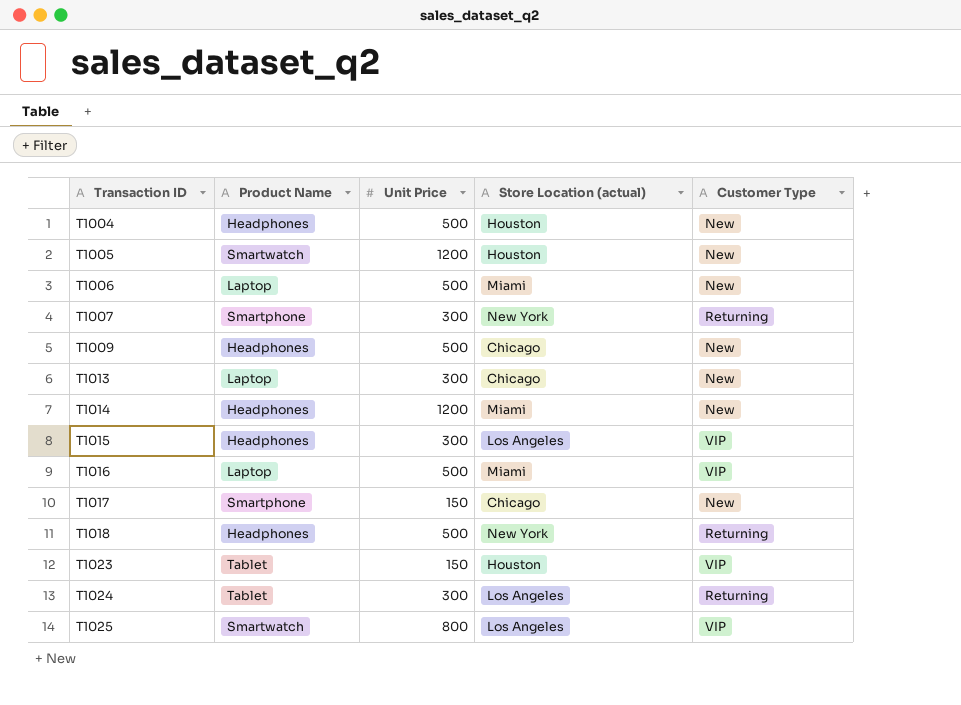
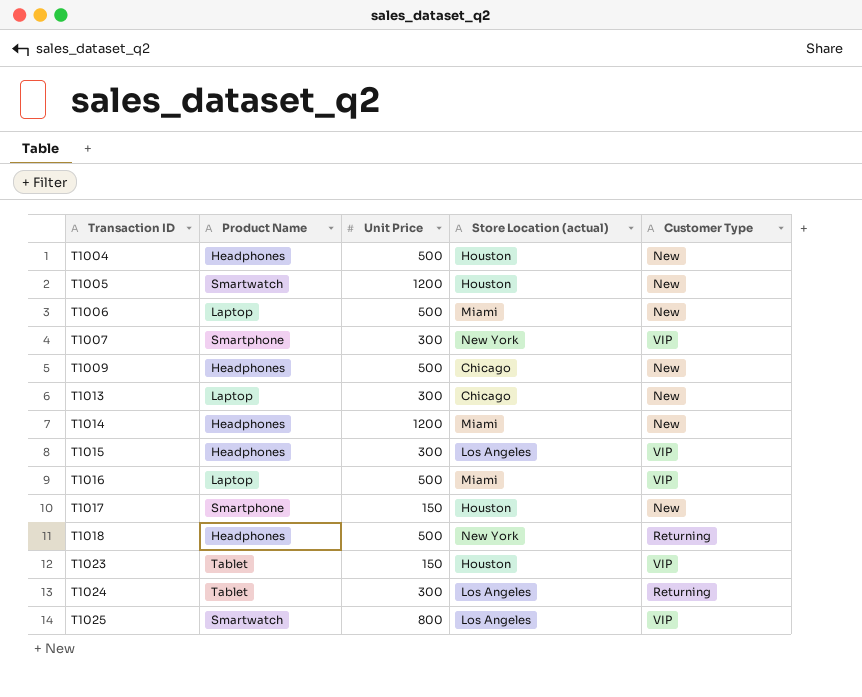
T1007 | Customer Type: Returning -> VIP
T1017 | Store Location (actual): Chicago -> Houston

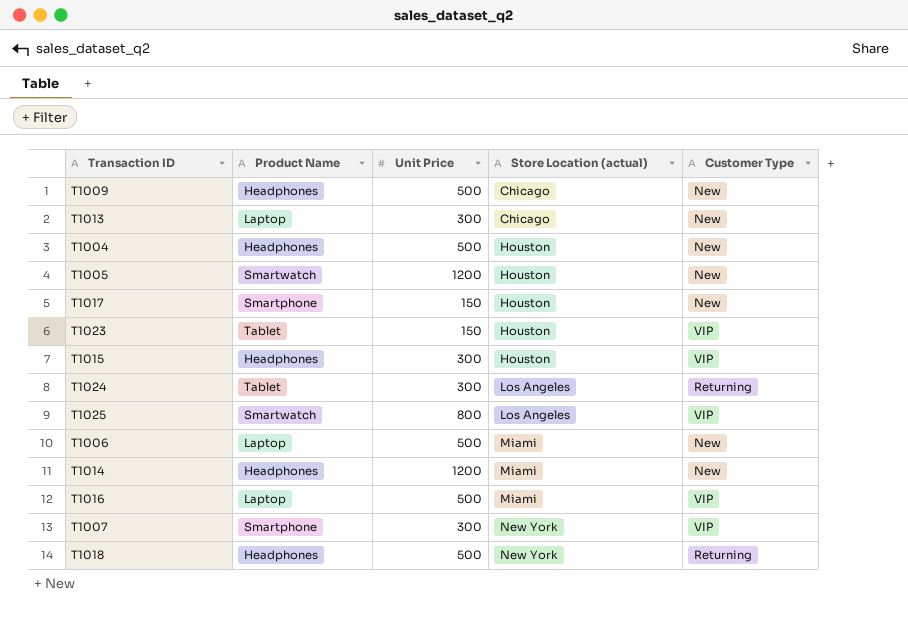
row order: Transaction ID ascending -> Store Location (actual) ascending
T1015 | Store Location (actual): Los Angeles -> Houston

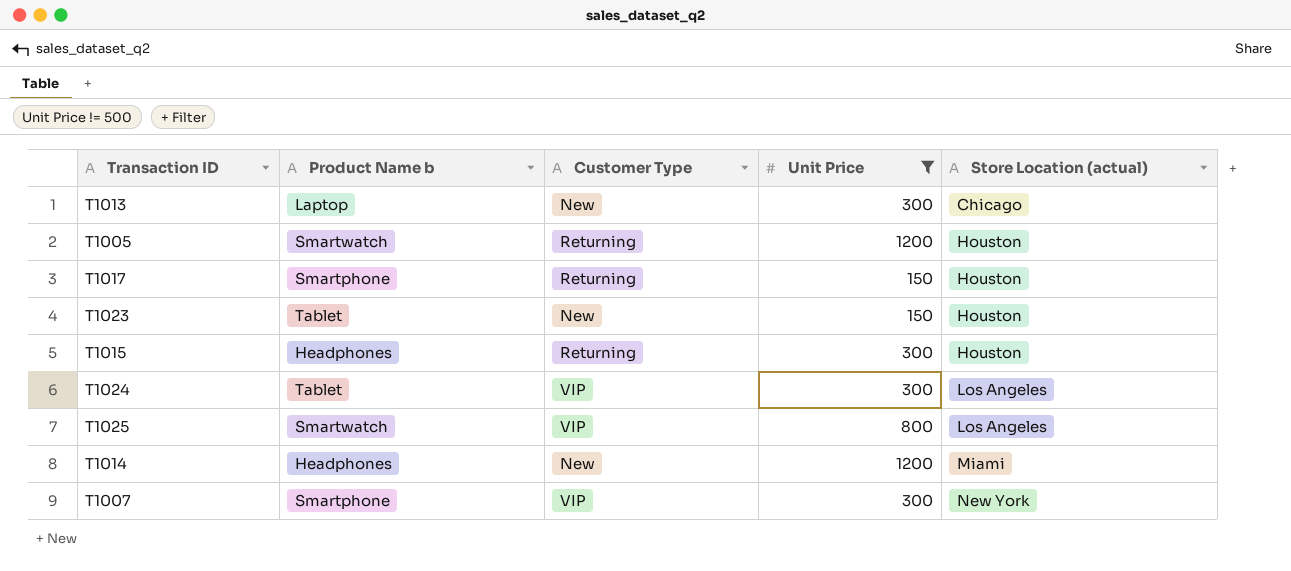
filter: none -> Unit Price != 500
column name: Product Name -> Product Name b
column Customer Type | position: 5 -> 3
T1005 | Customer Type: New -> Returning
T1017 | Customer Type: New -> Returning
T1023 | Customer Type: VIP -> New
T1015 | Customer Type: VIP -> Returning
T1024 | Customer Type: Returning -> VIP

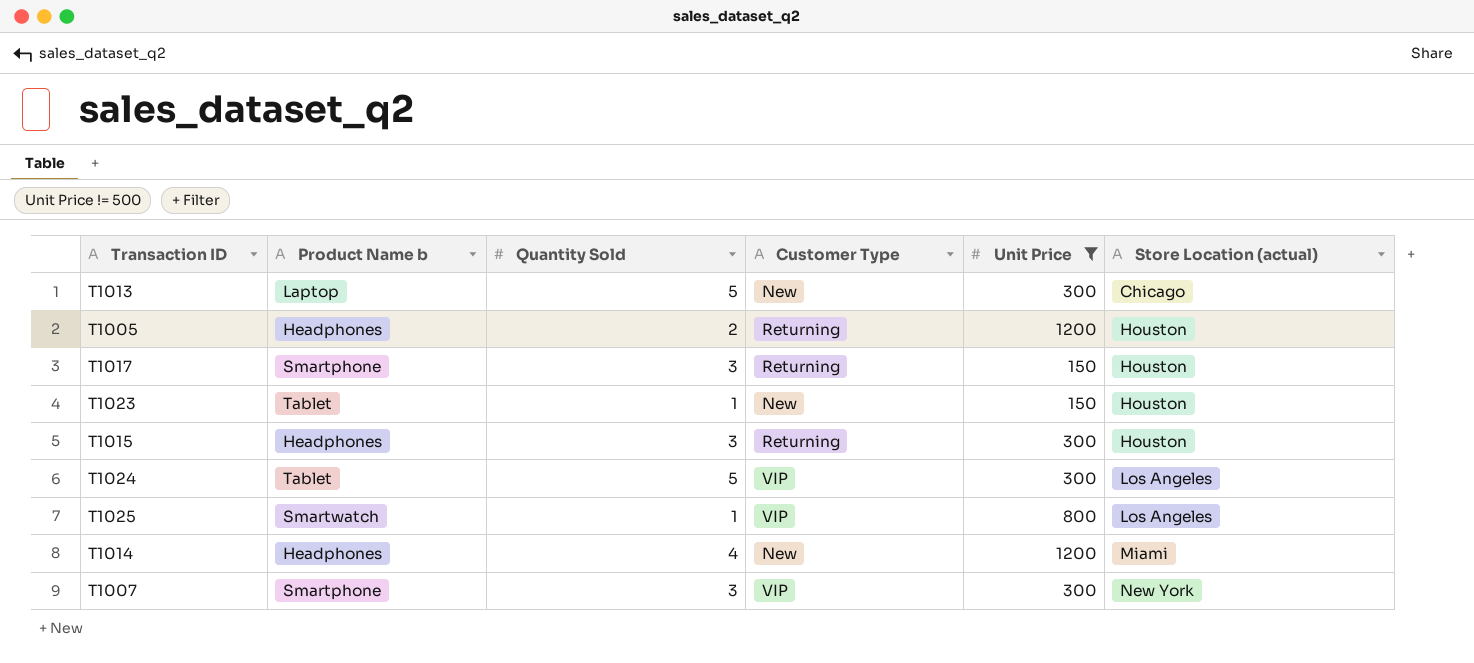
column Quantity Sold | position: none -> 3
T1005 | Product Name b: Smartwatch -> Headphones

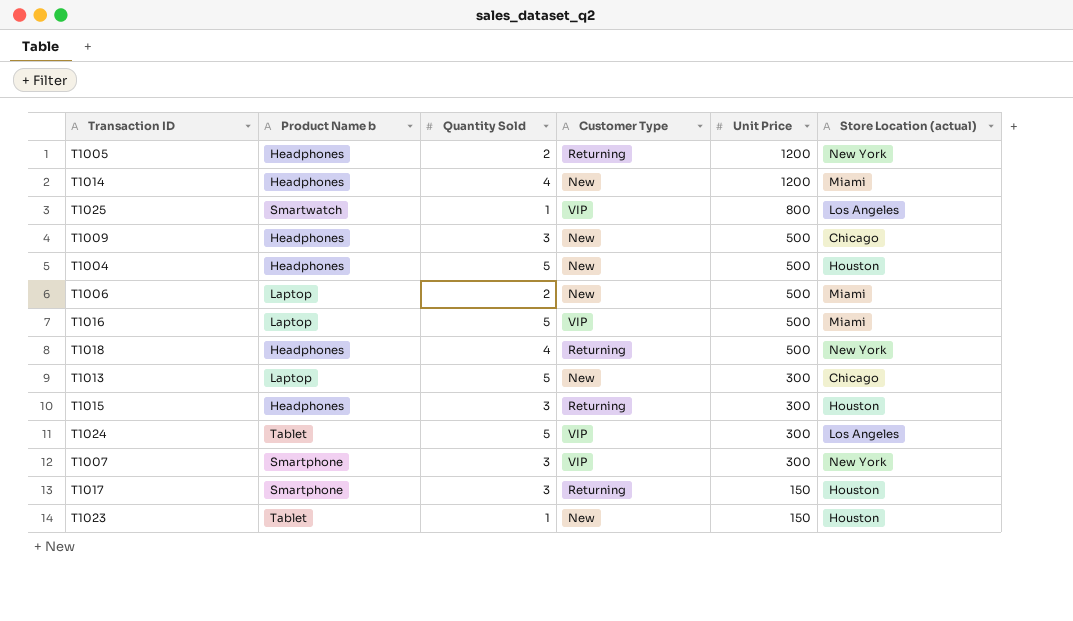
filter: Unit Price != 500 -> none
row order: Store Location (actual) ascending -> Unit Price descending
T1005 | Store Location (actual): Houston -> New York

